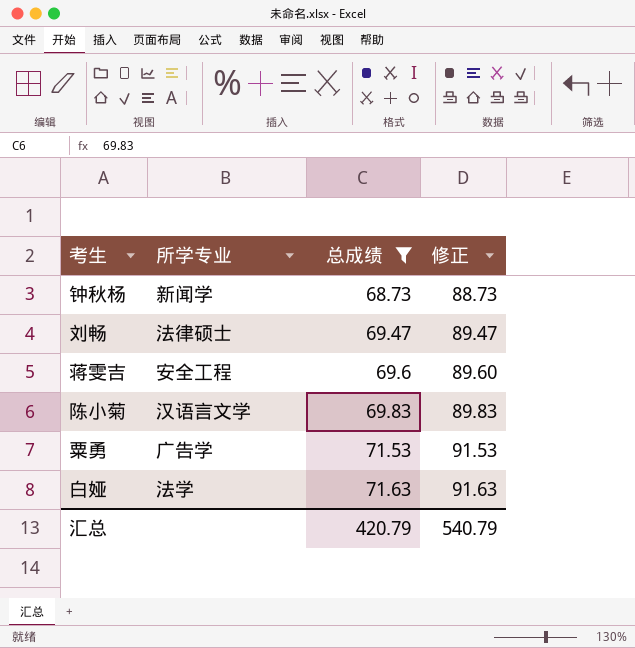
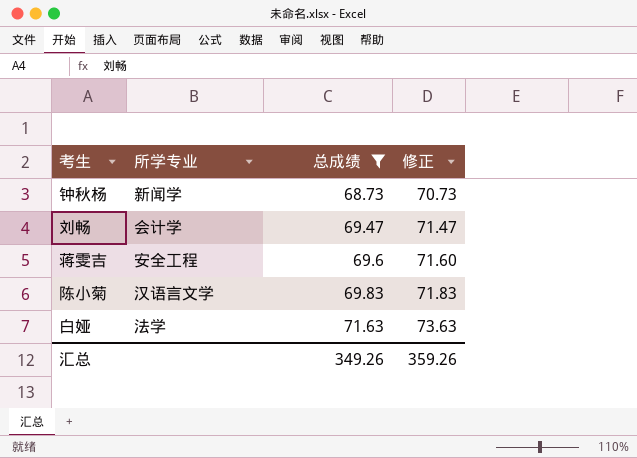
column 修正 | formula: [总成绩] + 20 -> [总成绩] + 2
row 粟勇: 广告学 | 71.53 | 91.53 -> none
刘畅 | 所学专业: 法律硕士 -> 会计学
汇总 | 总成绩: 420.79 -> 349.26
汇总 | 修正: 540.79 -> 359.26

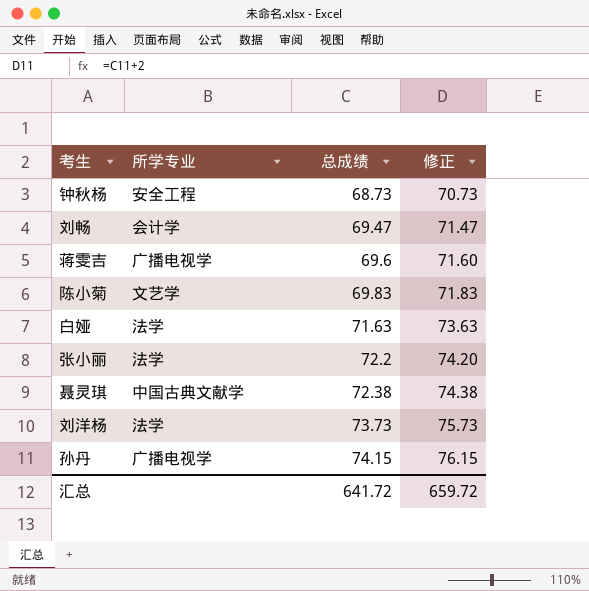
filter: 总成绩 <= 71.63 -> none
钟秋杨 | 所学专业: 新闻学 -> 安全工程
蒋雯吉 | 所学专业: 安全工程 -> 广播电视学
陈小菊 | 所学专业: 汉语言文学 -> 文艺学
汇总 | 总成绩: 349.26 -> 641.72
汇总 | 修正: 359.26 -> 659.72

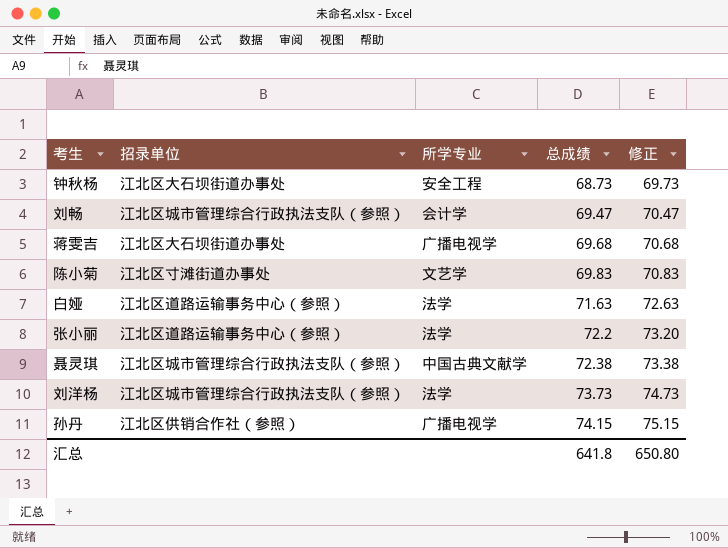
column 招录单位 | position: none -> 2
column 修正 | formula: [总成绩] + 2 -> [总成绩] + 1
蒋雯吉 | 总成绩: 69.6 -> 69.68
汇总 | 总成绩: 641.72 -> 641.8
汇总 | 修正: 659.72 -> 650.80

